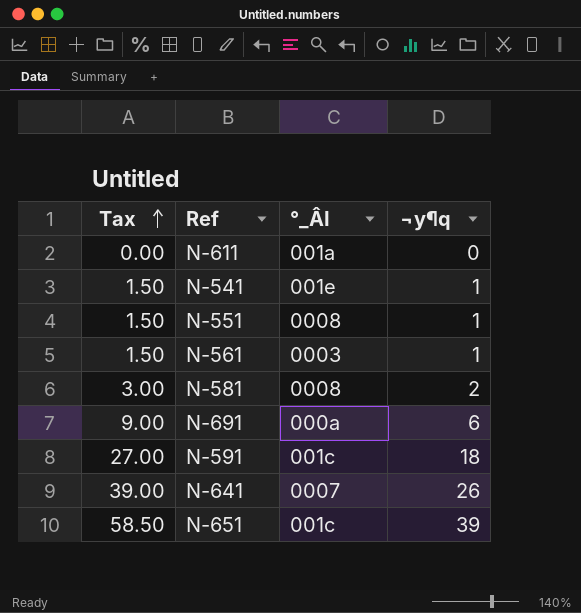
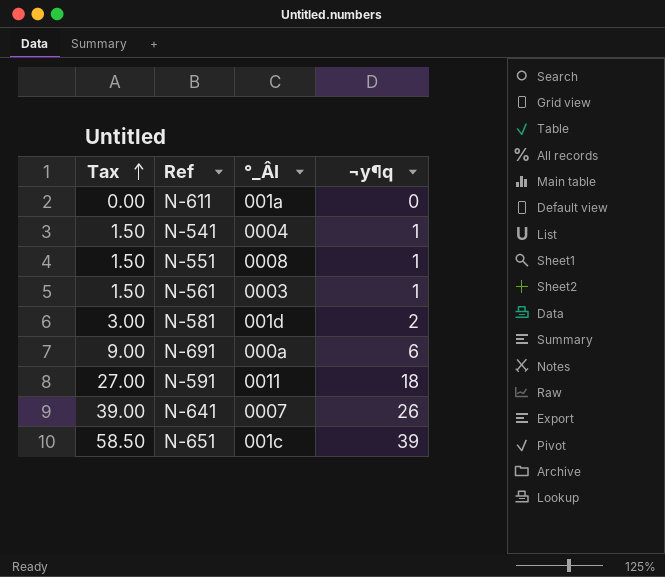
N-541 | °_ÂI: 001e -> 0004
N-581 | °_ÂI: 0008 -> 001d
N-591 | °_ÂI: 001c -> 0011

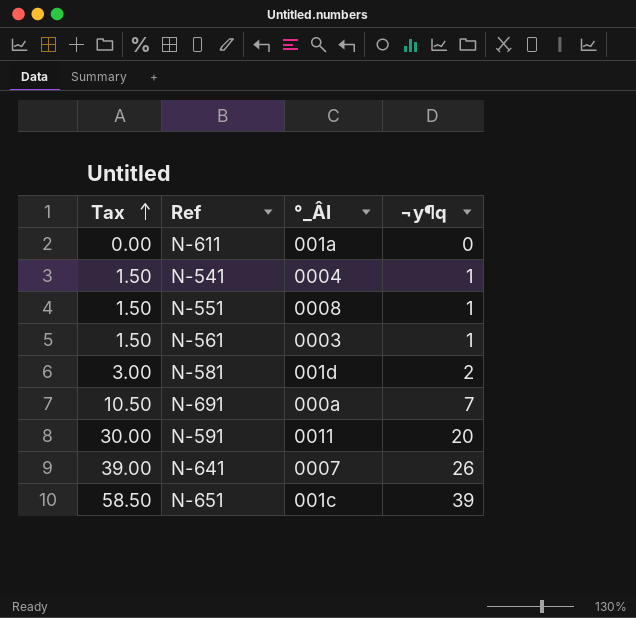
N-691 | Tax: 9.00 -> 10.50
N-691 | ¬y¶q: 6 -> 7
N-591 | Tax: 27.00 -> 30.00
N-591 | ¬y¶q: 18 -> 20

